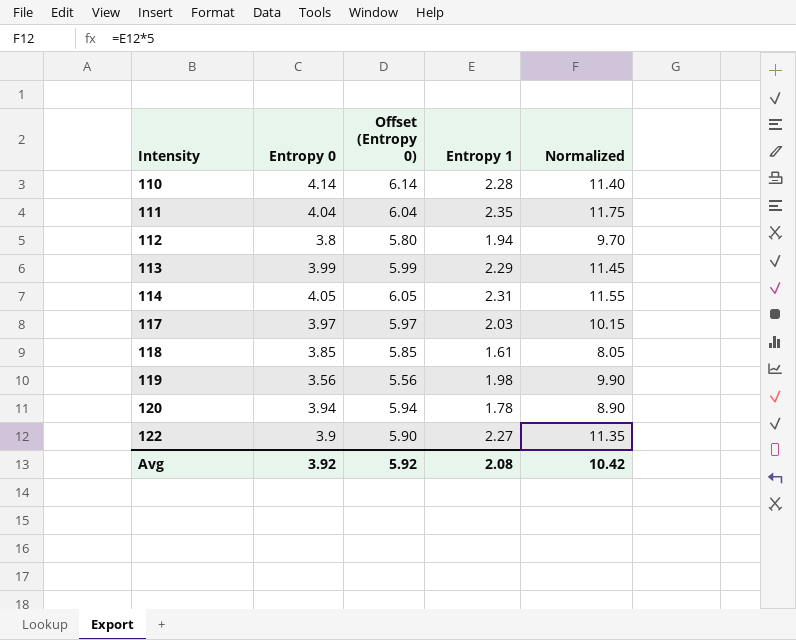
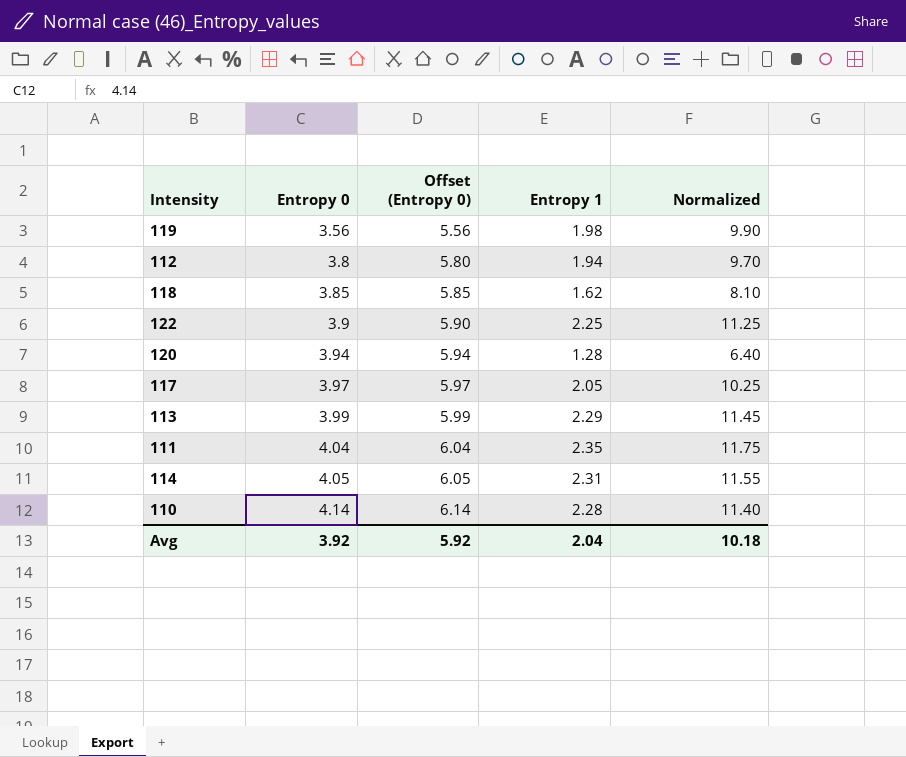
row order: Intensity ascending -> Entropy 0 ascending
118 | Entropy 1: 1.61 -> 1.62
118 | Normalized: 8.05 -> 8.10
122 | Entropy 1: 2.27 -> 2.25
122 | Normalized: 11.35 -> 11.25
120 | Entropy 1: 1.78 -> 1.28
120 | Normalized: 8.90 -> 6.40
117 | Entropy 1: 2.03 -> 2.05
117 | Normalized: 10.15 -> 10.25
Avg | Entropy 1: 2.08 -> 2.04
Avg | Normalized: 10.42 -> 10.18

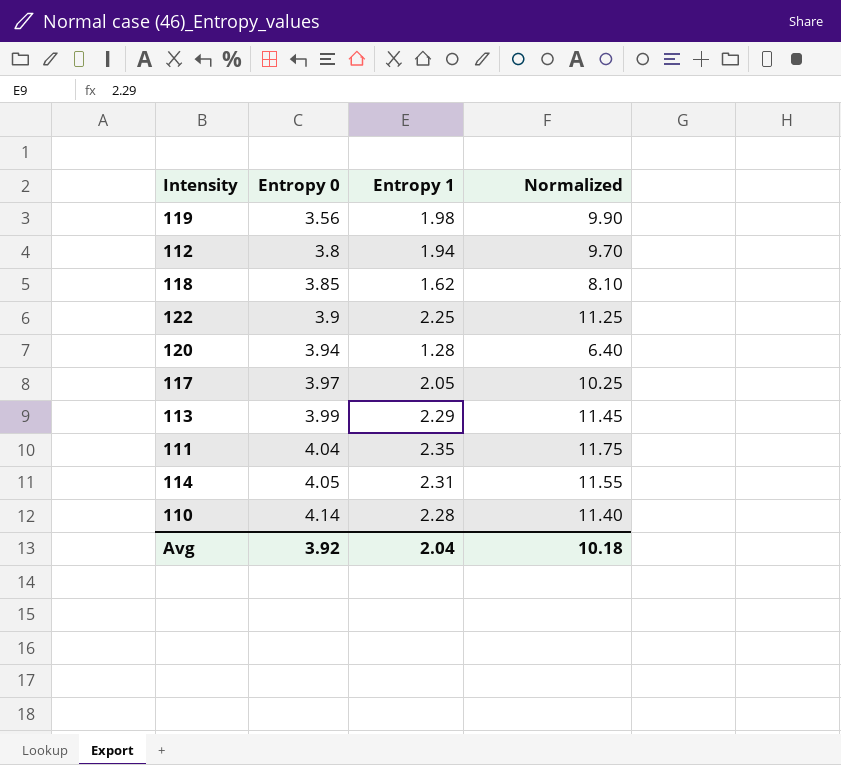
column Offset (Entropy 0) | formula: [Entropy 0] + 2 -> none

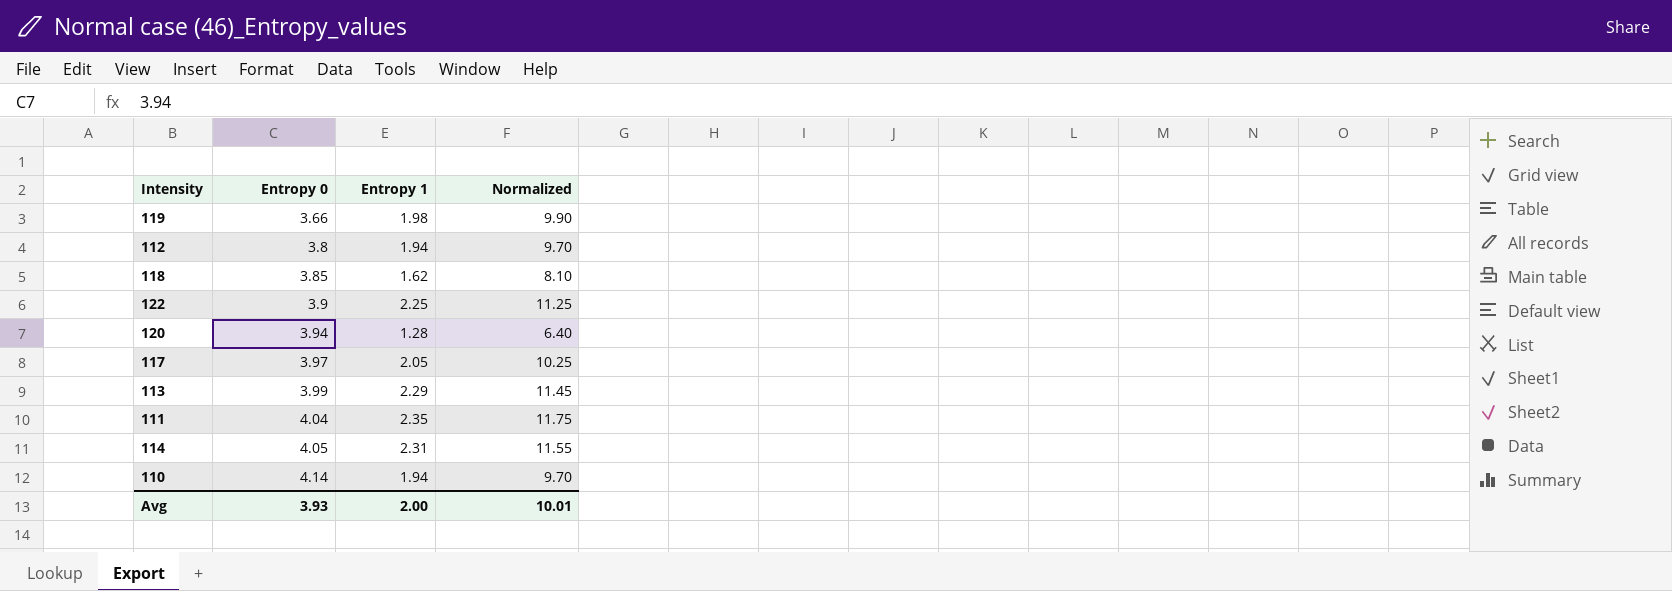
119 | Entropy 0: 3.56 -> 3.66
110 | Entropy 1: 2.28 -> 1.94
110 | Normalized: 11.40 -> 9.70
Avg | Entropy 0: 3.92 -> 3.93
Avg | Entropy 1: 2.04 -> 2.00
Avg | Normalized: 10.18 -> 10.01

